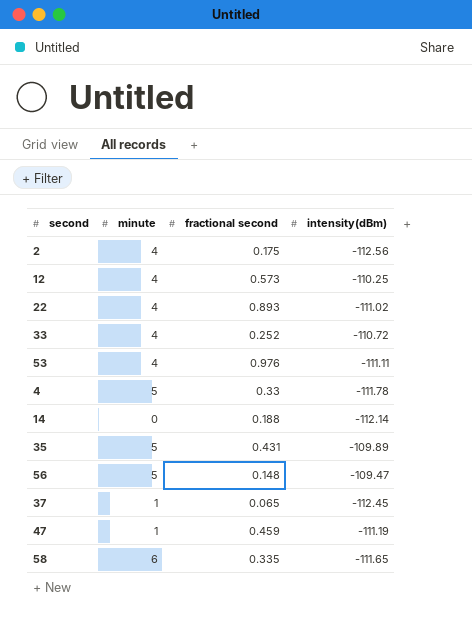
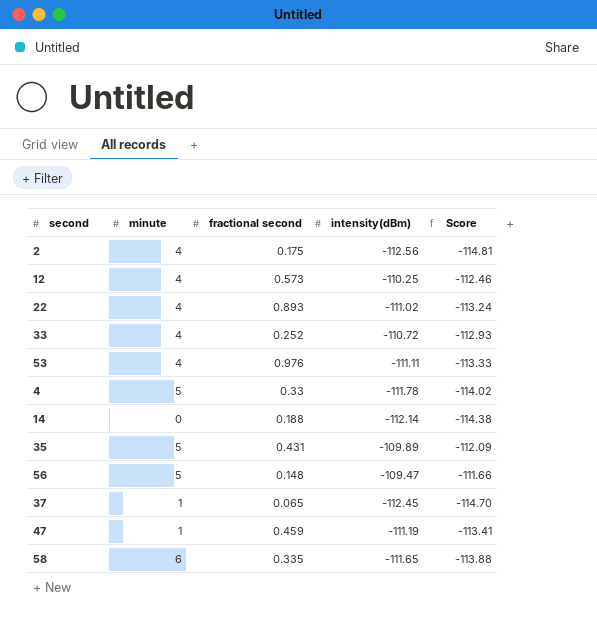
column Score | formula: none -> [intensity(dBm)] * 1.02

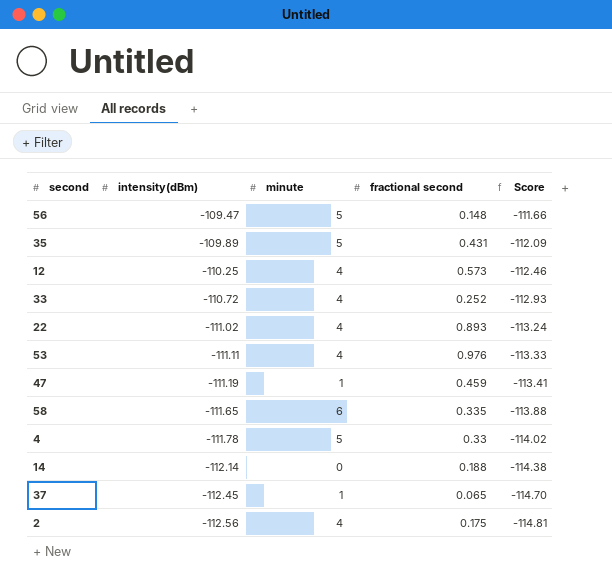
row order: none -> intensity(dBm) descending
column intensity(dBm) | position: 4 -> 2

